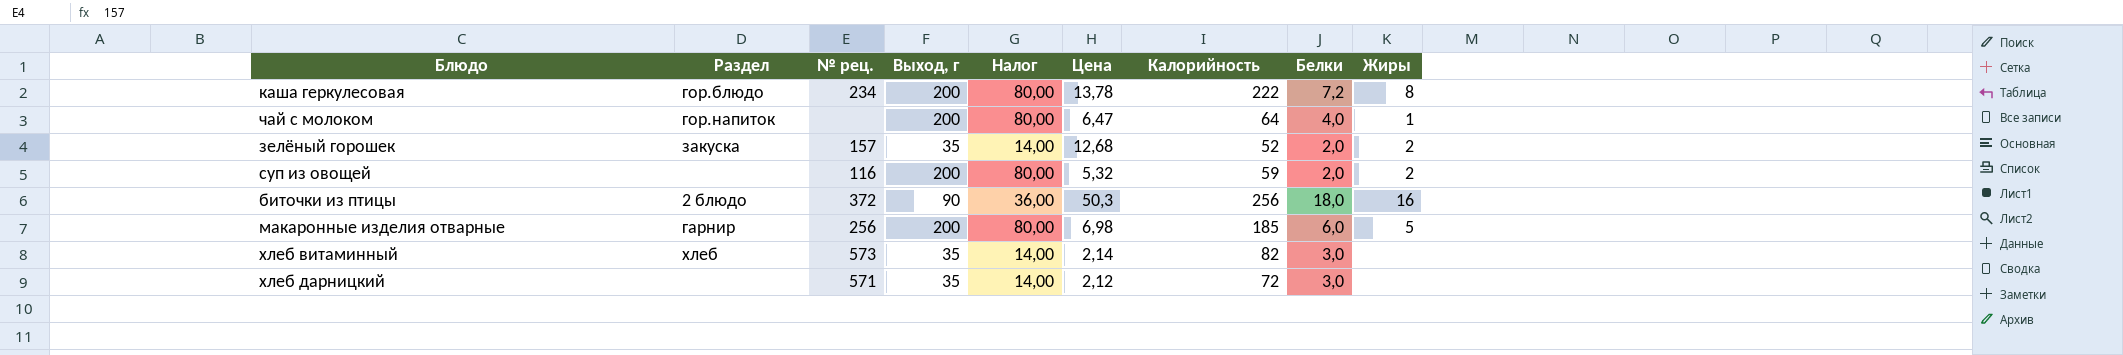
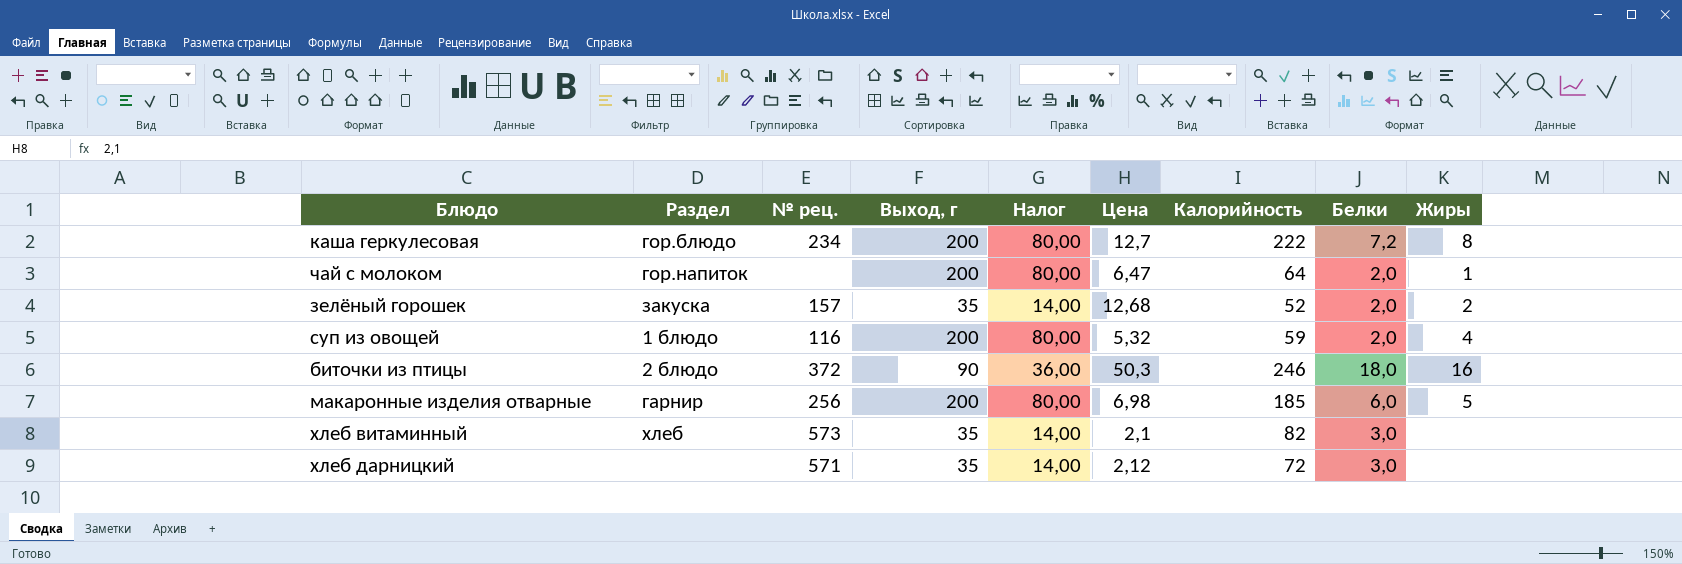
каша геркулесовая | Цена: 13,78 -> 12,7
чай с молоком | Белки: 4,0 -> 2,0
суп из овощей | Раздел: none -> 1 блюдо
суп из овощей | Жиры: 2 -> 4
биточки из птицы | Калорийность: 256 -> 246
хлеб витаминный | Цена: 2,14 -> 2,1

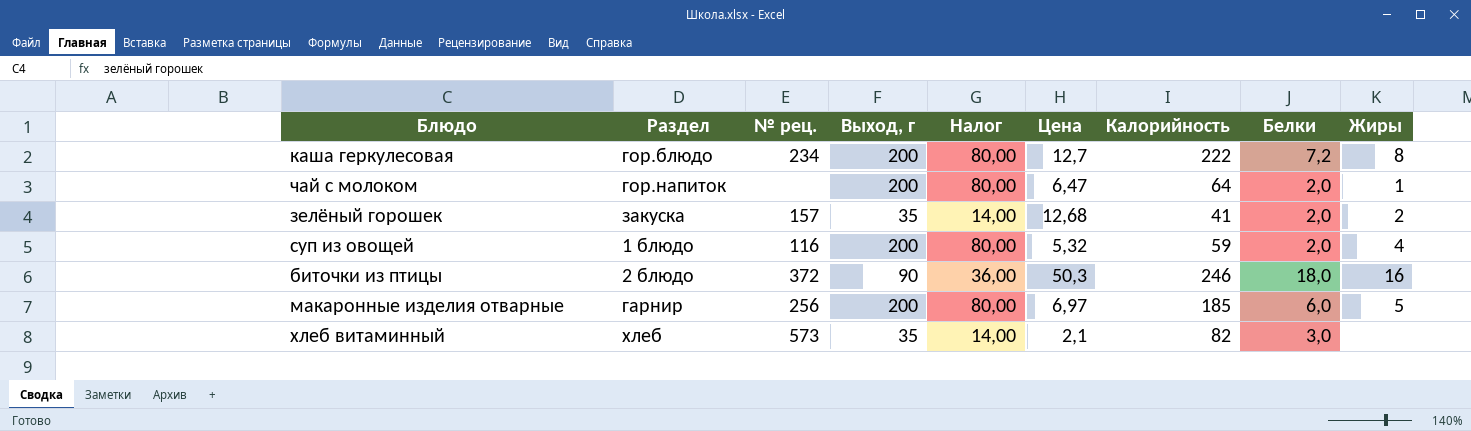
row хлеб дарницкий: none | 571 | 35 | 14,00 | 2,12 | 72 | 3,0 | none -> none
зелёный горошек | Калорийность: 52 -> 41
макаронные изделия отварные | Цена: 6,98 -> 6,97

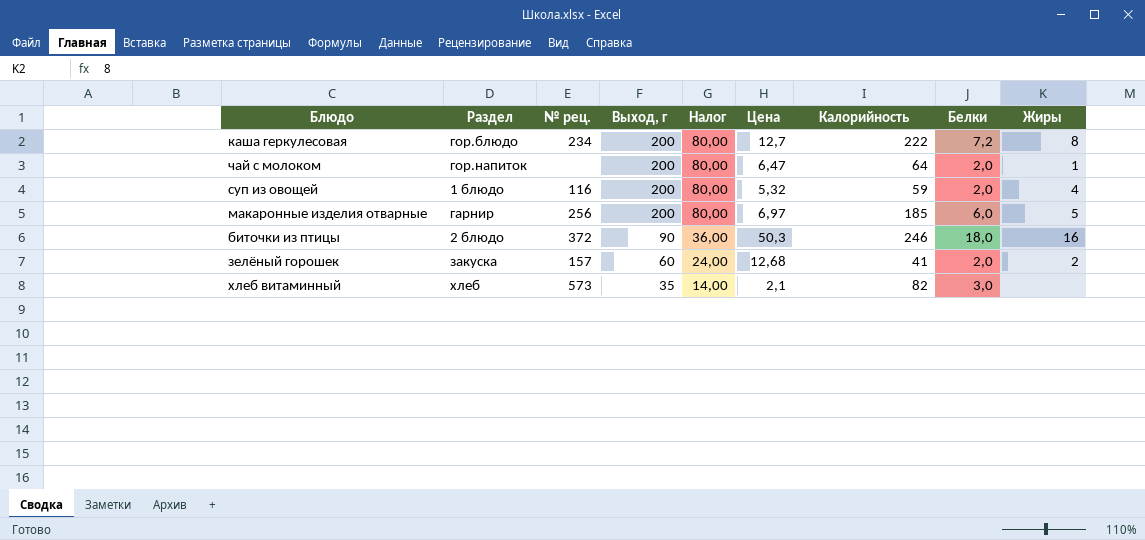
row order: none -> Выход, г descending
зелёный горошек | Выход, г: 35 -> 60
зелёный горошек | Налог: 14,00 -> 24,00

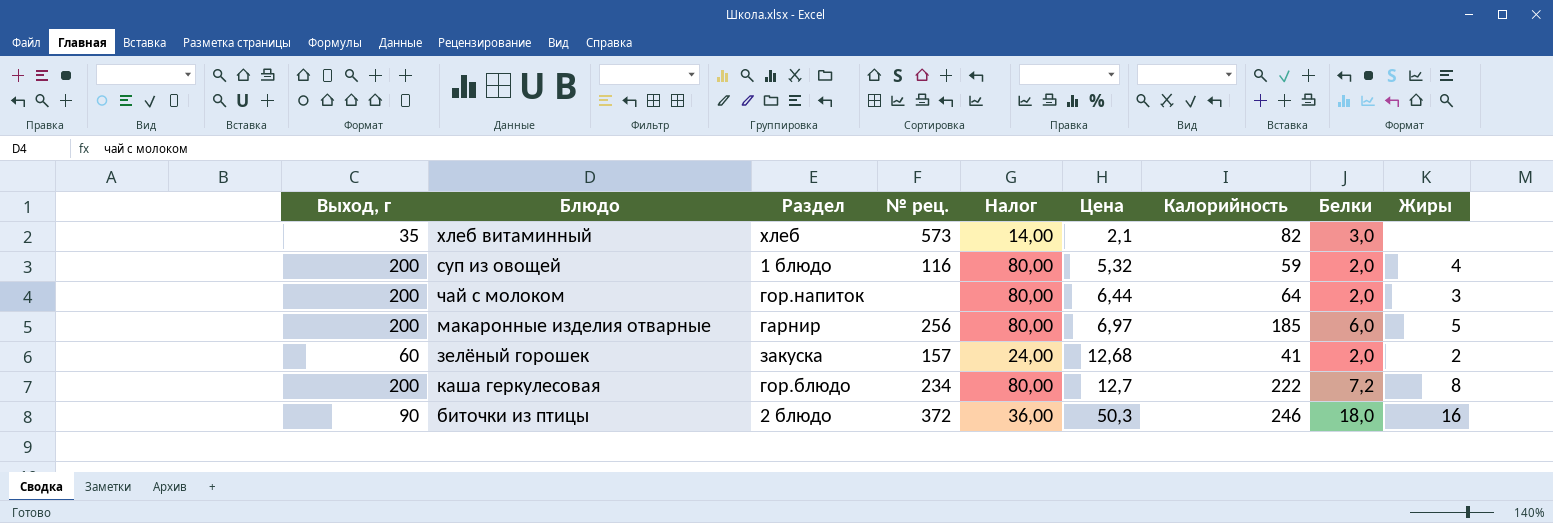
row order: Выход, г descending -> Цена ascending
column Выход, г | position: 4 -> 1
чай с молоком | Цена: 6,47 -> 6,44
чай с молоком | Жиры: 1 -> 3

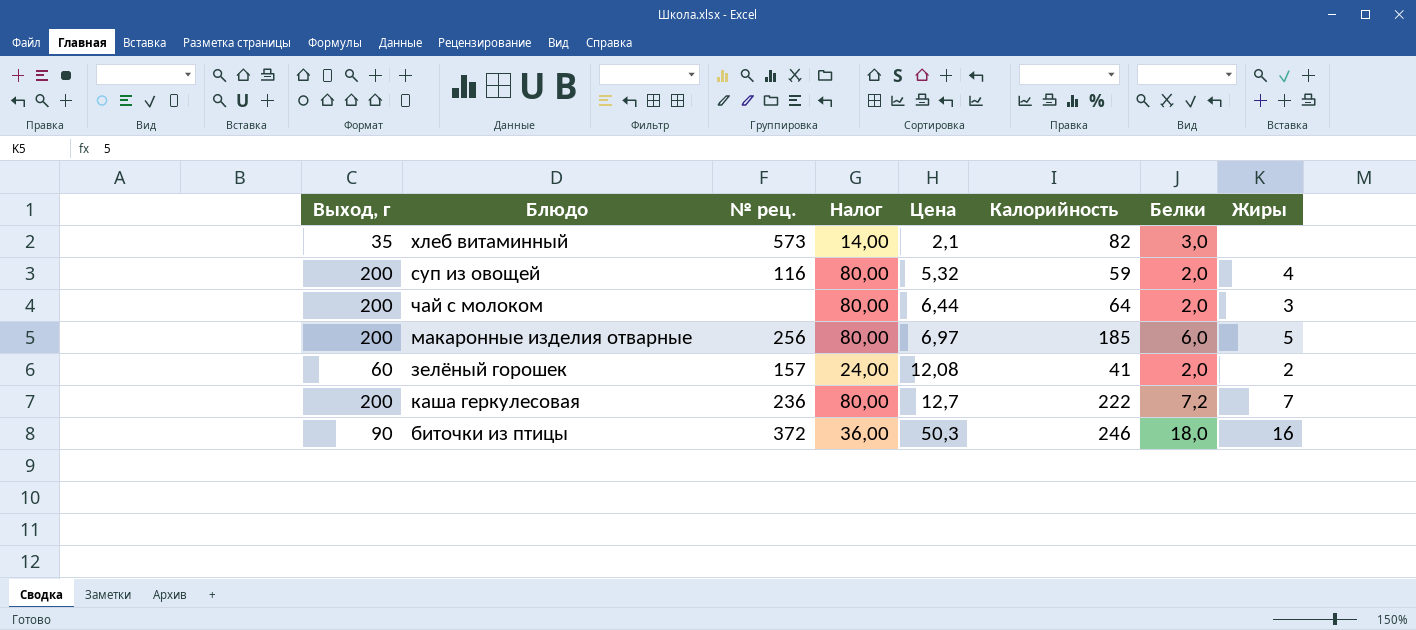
column Раздел | position: 3 -> none
зелёный горошек | Цена: 12,68 -> 12,08
каша геркулесовая | № рец.: 234 -> 236
каша геркулесовая | Жиры: 8 -> 7

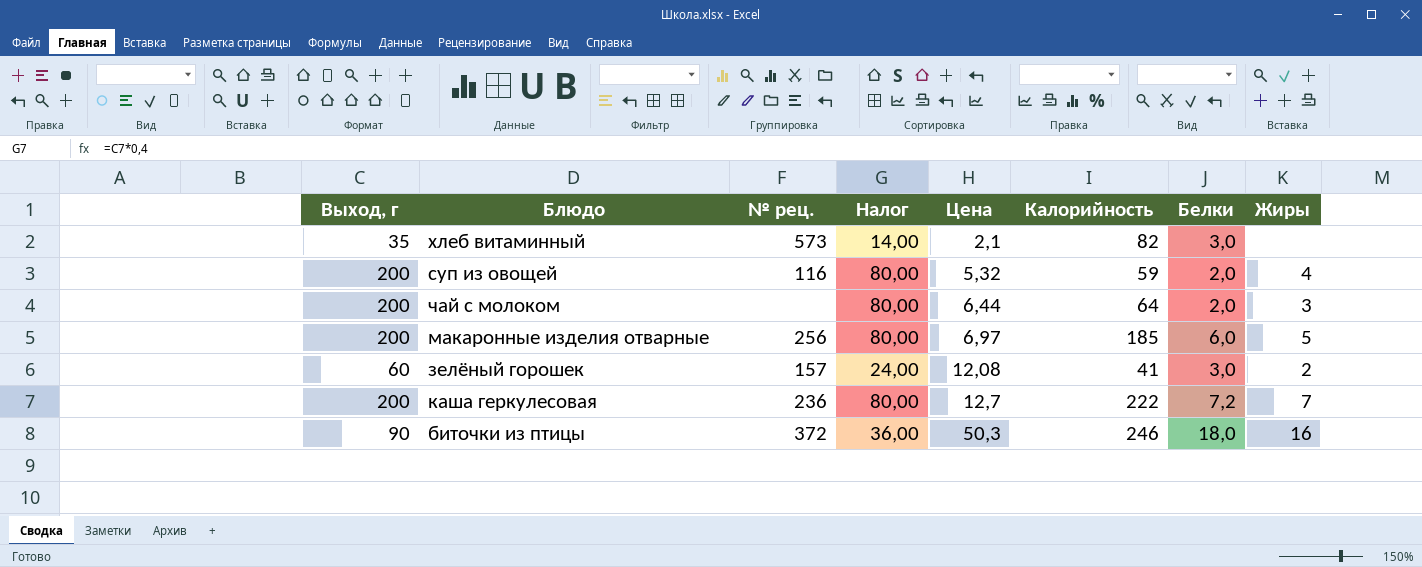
зелёный горошек | Белки: 2,0 -> 3,0

